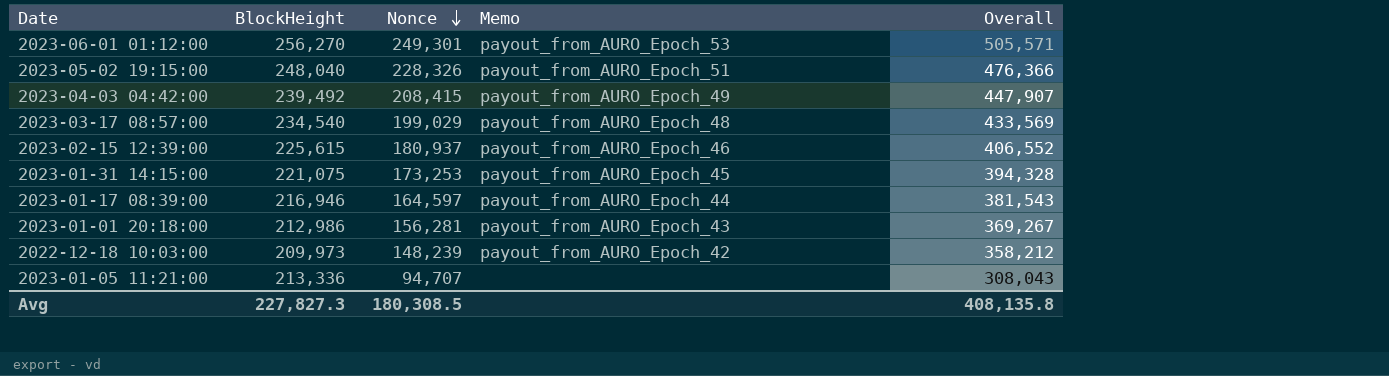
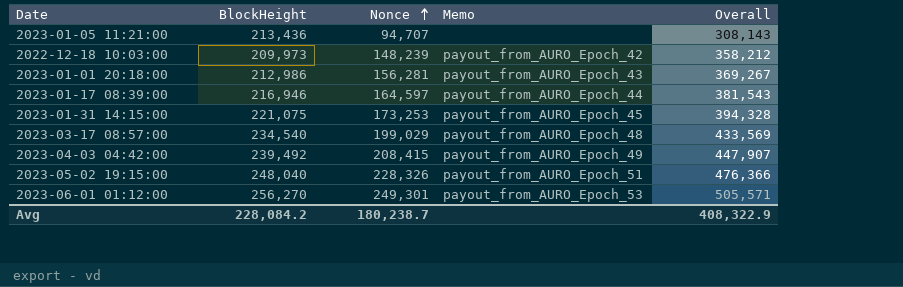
row order: Nonce descending -> Nonce ascending
row 2023-02-15 12:39:00: 225,615 | 180,937 | payout_from_AURO_Epoch_46 | 406,552 -> none
2023-01-05 11:21:00 | BlockHeight: 213,336 -> 213,436
2023-01-05 11:21:00 | Overall: 308,043 -> 308,143
Avg | BlockHeight: 227,827.3 -> 228,084.2
Avg | Nonce: 180,308.5 -> 180,238.7
Avg | Overall: 408,135.8 -> 408,322.9

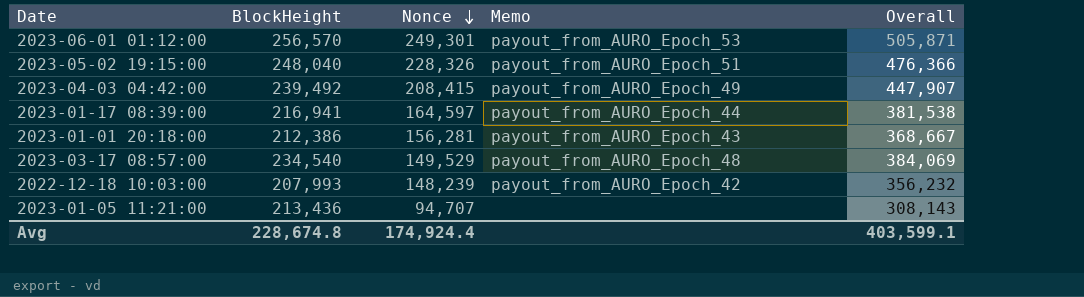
row order: Nonce ascending -> Nonce descending
row 2023-01-31 14:15:00: 221,075 | 173,253 | payout_from_AURO_Epoch_45 | 394,328 -> none
2023-06-01 01:12:00 | BlockHeight: 256,270 -> 256,570
2023-06-01 01:12:00 | Overall: 505,571 -> 505,871
2023-01-17 08:39:00 | BlockHeight: 216,946 -> 216,941
2023-01-17 08:39:00 | Overall: 381,543 -> 381,538
2023-01-01 20:18:00 | BlockHeight: 212,986 -> 212,386
2023-01-01 20:18:00 | Overall: 369,267 -> 368,667
2023-03-17 08:57:00 | Nonce: 199,029 -> 149,529
2023-03-17 08:57:00 | Overall: 433,569 -> 384,069
2022-12-18 10:03:00 | BlockHeight: 209,973 -> 207,993
2022-12-18 10:03:00 | Overall: 358,212 -> 356,232
Avg | BlockHeight: 228,084.2 -> 228,674.8
Avg | Nonce: 180,238.7 -> 174,924.4
Avg | Overall: 408,322.9 -> 403,599.1

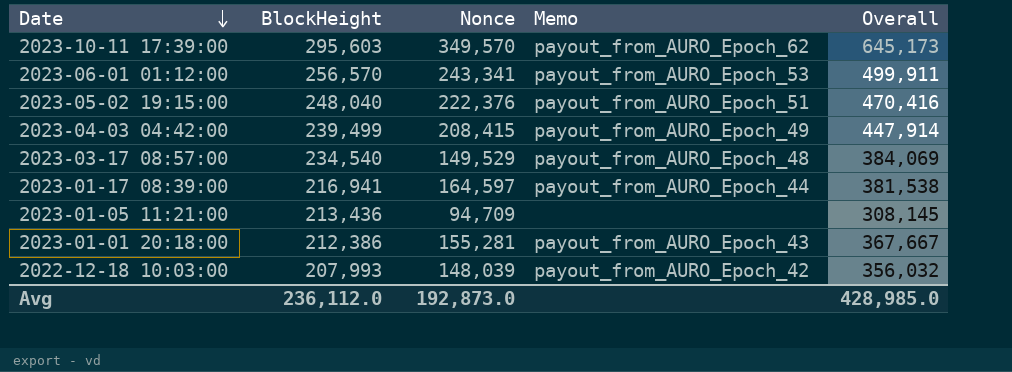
row order: Nonce descending -> Date descending
row 2023-10-11 17:39:00: none -> 295,603 | 349,570 | payout_from_AURO_Epoch_62 | 645,173
2023-06-01 01:12:00 | Nonce: 249,301 -> 243,341
2023-06-01 01:12:00 | Overall: 505,871 -> 499,911
2023-05-02 19:15:00 | Nonce: 228,326 -> 222,376
2023-05-02 19:15:00 | Overall: 476,366 -> 470,416
2023-04-03 04:42:00 | BlockHeight: 239,492 -> 239,499
2023-04-03 04:42:00 | Overall: 447,907 -> 447,914
2023-01-05 11:21:00 | Nonce: 94,707 -> 94,709
2023-01-05 11:21:00 | Overall: 308,143 -> 308,145
2023-01-01 20:18:00 | Nonce: 156,281 -> 155,281
2023-01-01 20:18:00 | Overall: 368,667 -> 367,667
2022-12-18 10:03:00 | Nonce: 148,239 -> 148,039
2022-12-18 10:03:00 | Overall: 356,232 -> 356,032
Avg | BlockHeight: 228,674.8 -> 236,112.0
Avg | Nonce: 174,924.4 -> 192,873.0
Avg | Overall: 403,599.1 -> 428,985.0

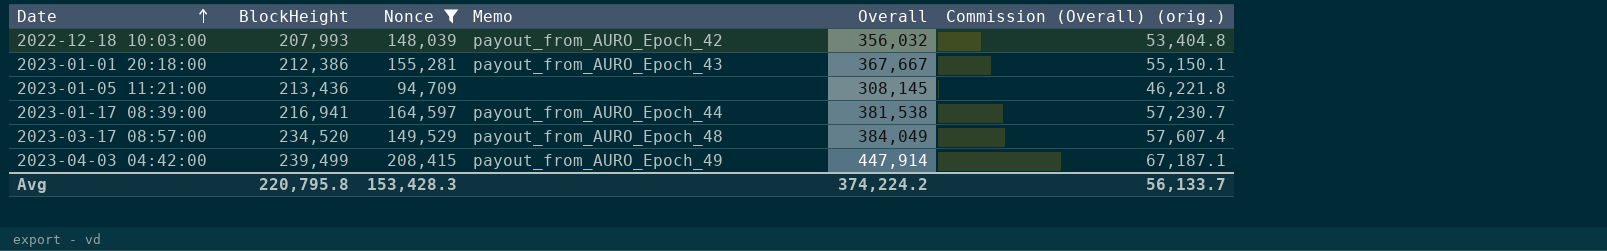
filter: none -> Nonce <= 208,415
row order: Date descending -> Date ascending
column Commission (Overall) (orig.) | formula: none -> [Overall] * 0.15
2023-03-17 08:57:00 | BlockHeight: 234,540 -> 234,520
2023-03-17 08:57:00 | Overall: 384,069 -> 384,049
Avg | BlockHeight: 236,112.0 -> 220,795.8
Avg | Nonce: 192,873.0 -> 153,428.3
Avg | Overall: 428,985.0 -> 374,224.2

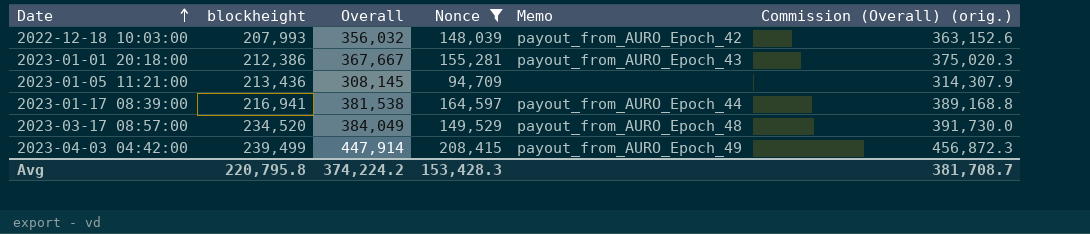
column name: BlockHeight -> blockheight
column Overall | position: 5 -> 3
column Commission (Overall) (orig.) | formula: [Overall] * 0.15 -> [Overall] * 1.02
Avg | Commission (Overall) (orig.): 56,133.7 -> 381,708.7

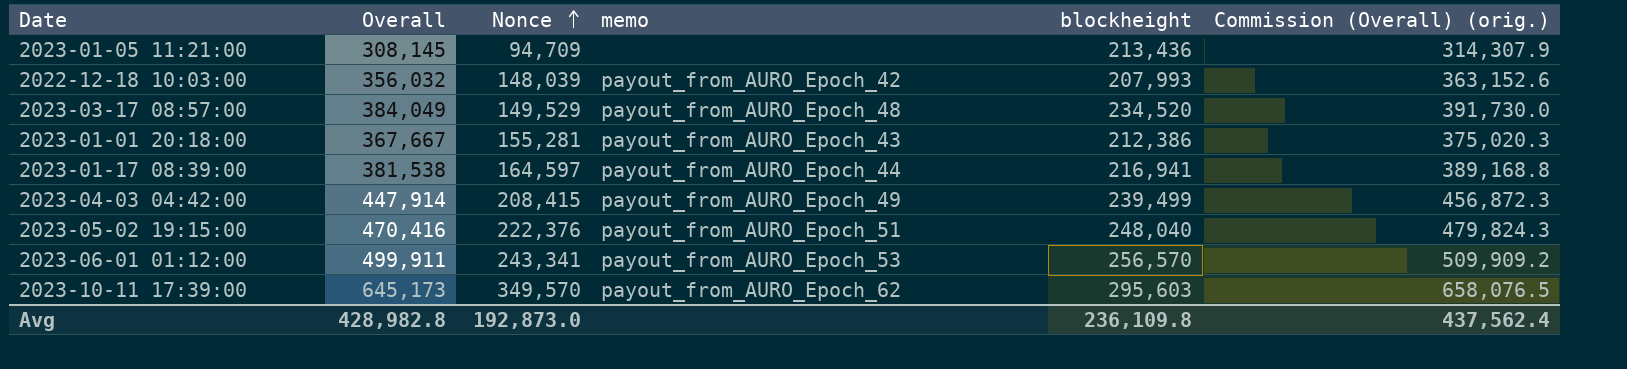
filter: Nonce <= 208,415 -> none
row order: Date ascending -> Nonce ascending
column name: Memo -> memo
column blockheight | position: 2 -> 5
Avg | Overall: 374,224.2 -> 428,982.8
Avg | Nonce: 153,428.3 -> 192,873.0
Avg | blockheight: 220,795.8 -> 236,109.8
Avg | Commission (Overall) (orig.): 381,708.7 -> 437,562.4

